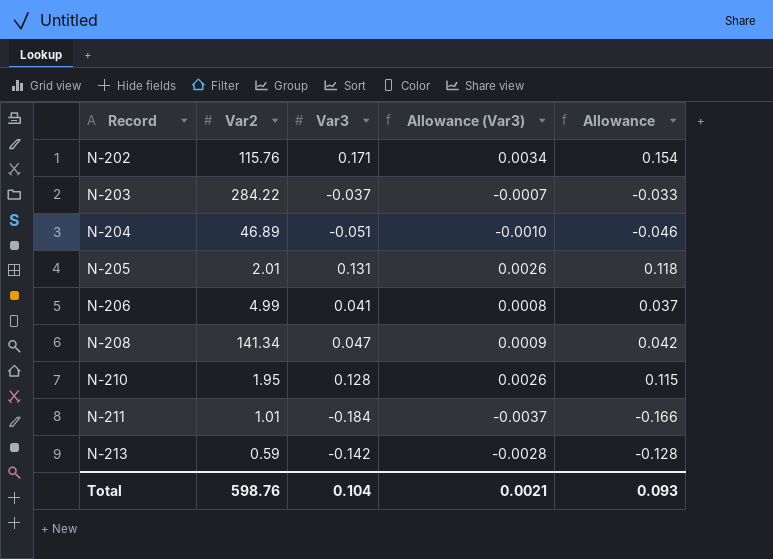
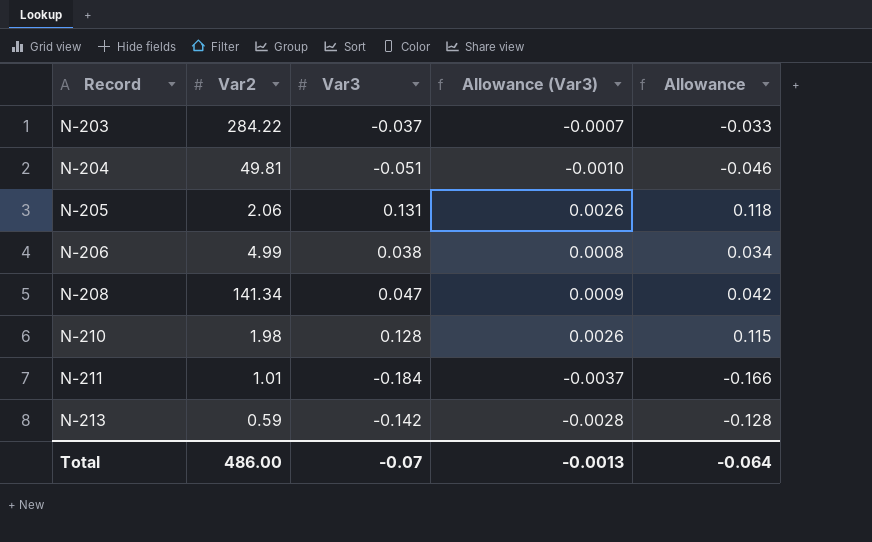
row N-202: 115.76 | 0.171 | 0.0034 | 0.154 -> none
N-204 | Var2: 46.89 -> 49.81
N-205 | Var2: 2.01 -> 2.06
N-206 | Var3: 0.041 -> 0.038
N-206 | Allowance: 0.037 -> 0.034
N-210 | Var2: 1.95 -> 1.98
Total | Var2: 598.76 -> 486.00
Total | Var3: 0.104 -> -0.07
Total | Allowance (Var3): 0.0021 -> -0.0013
Total | Allowance: 0.093 -> -0.064

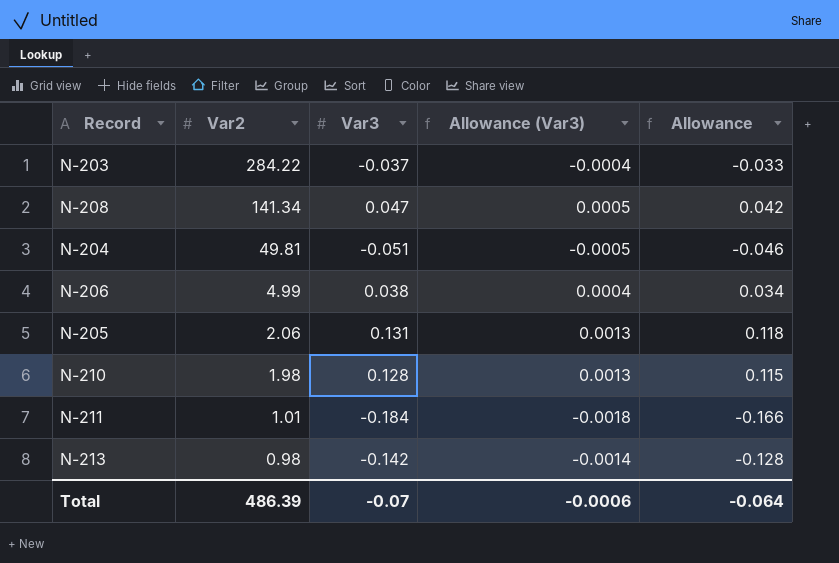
row order: Record ascending -> Var2 descending
column Allowance (Var3) | formula: [Var3] * 0.02 -> [Var3] * 0.01
N-213 | Var2: 0.59 -> 0.98
Total | Var2: 486.00 -> 486.39
Total | Allowance (Var3): -0.0013 -> -0.0006

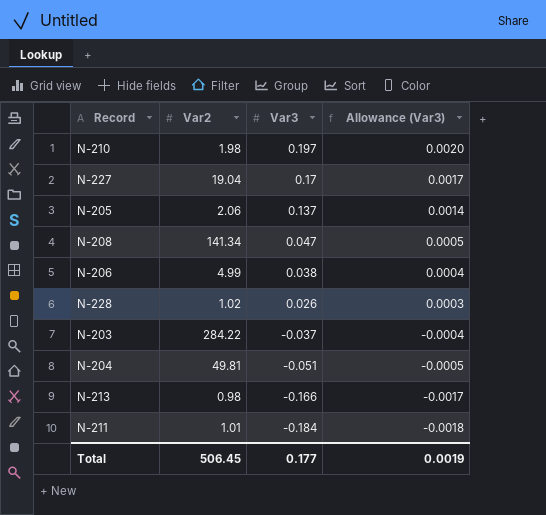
row order: Var2 descending -> Var3 descending
column Allowance | formula: [Var3] * 0.9 -> none
N-210 | Var3: 0.128 -> 0.197
N-210 | Allowance (Var3): 0.0013 -> 0.0020
row N-227: none -> 19.04 | 0.17 | 0.0017
N-205 | Var3: 0.131 -> 0.137
N-205 | Allowance (Var3): 0.0013 -> 0.0014
row N-228: none -> 1.02 | 0.026 | 0.0003
N-213 | Var3: -0.142 -> -0.166
N-213 | Allowance (Var3): -0.0014 -> -0.0017
Total | Var2: 486.39 -> 506.45
Total | Var3: -0.07 -> 0.177
Total | Allowance (Var3): -0.0006 -> 0.0019

